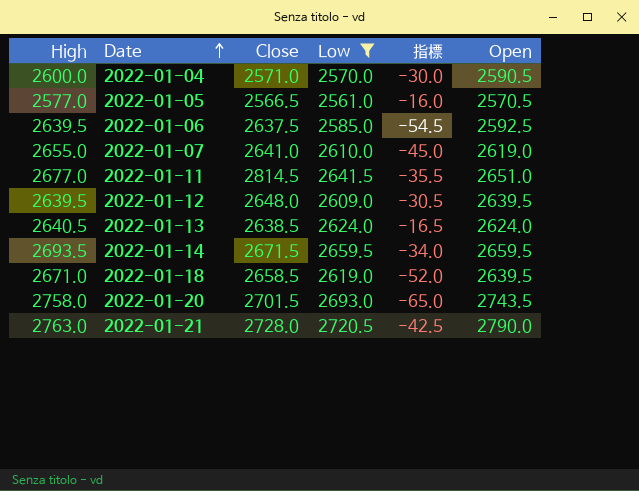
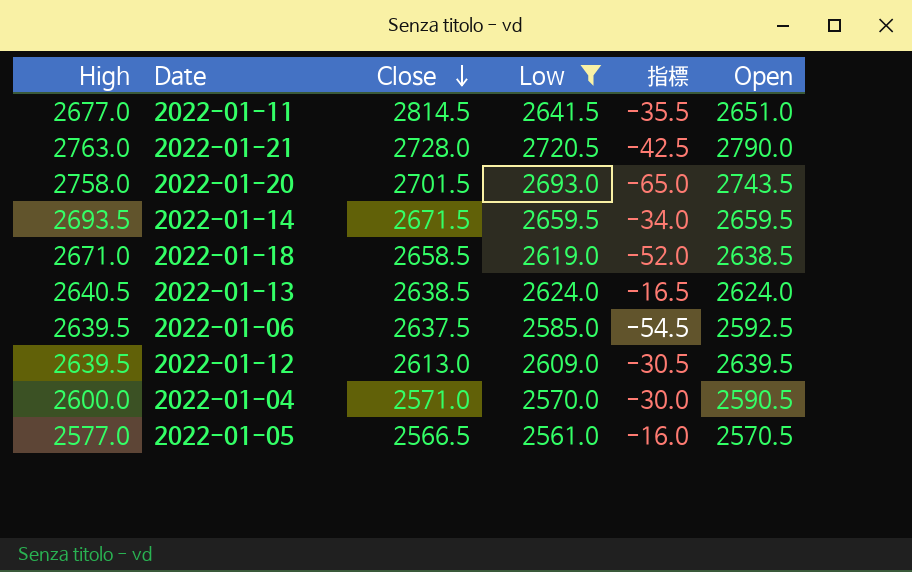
row order: Date ascending -> Close descending
row 2022-01-07: 2655.0 | 2641.0 | 2610.0 | -45.0 | 2619.0 -> none
2022-01-18 | Open: 2639.5 -> 2638.5
2022-01-12 | Close: 2648.0 -> 2613.0

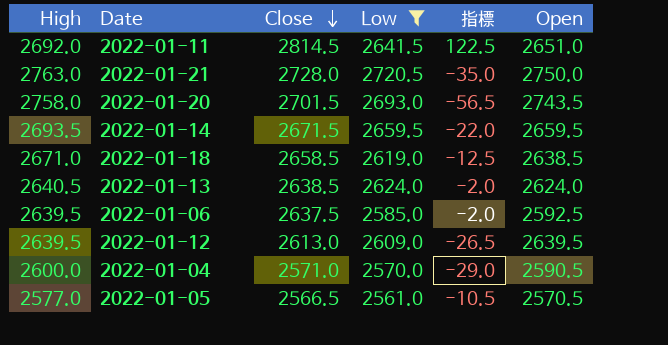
column 指標 | formula: [Low] - [High] -> [Close] - [High]
2022-01-11 | High: 2677.0 -> 2692.0
2022-01-21 | Open: 2790.0 -> 2750.0

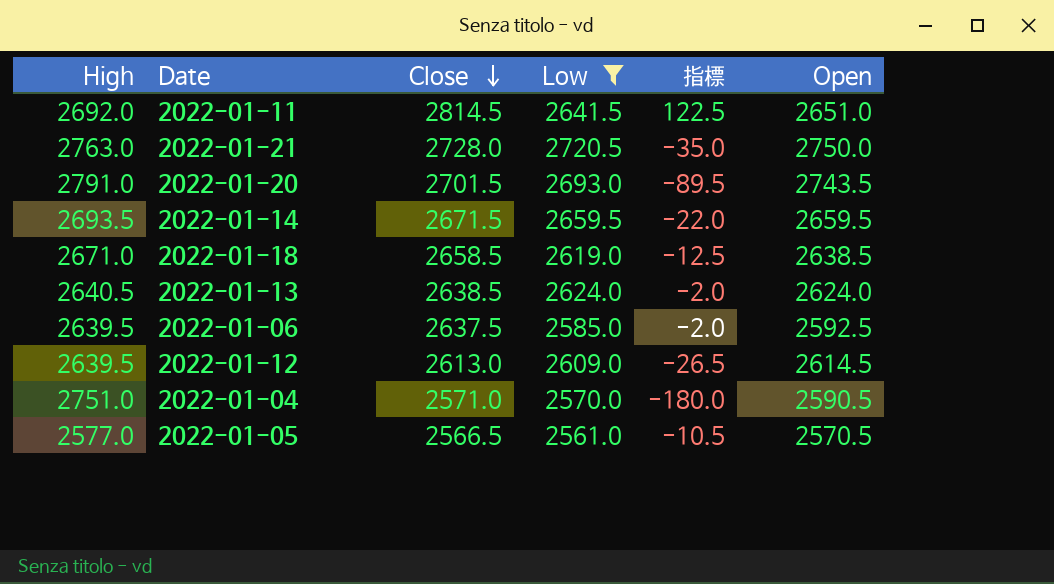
2022-01-20 | High: 2758.0 -> 2791.0
2022-01-20 | 指標: -56.5 -> -89.5
2022-01-12 | Open: 2639.5 -> 2614.5
2022-01-04 | High: 2600.0 -> 2751.0
2022-01-04 | 指標: -29.0 -> -180.0

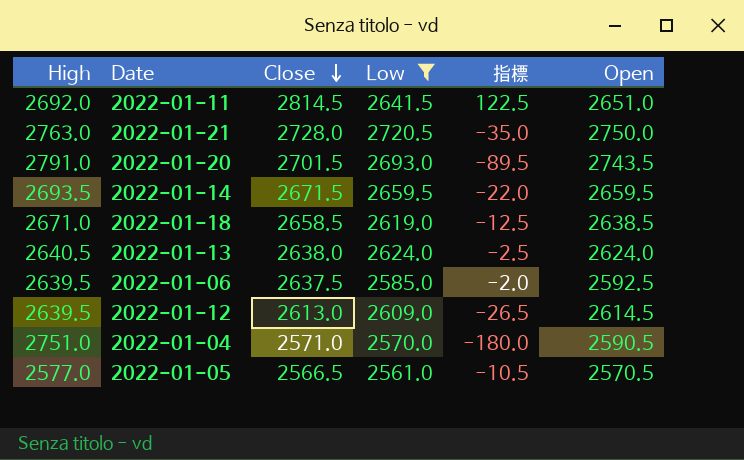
2022-01-13 | Close: 2638.5 -> 2638.0
2022-01-13 | 指標: -2.0 -> -2.5

